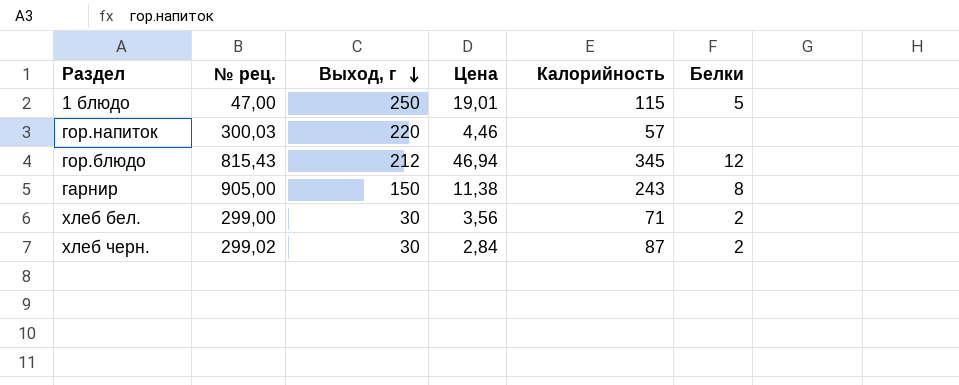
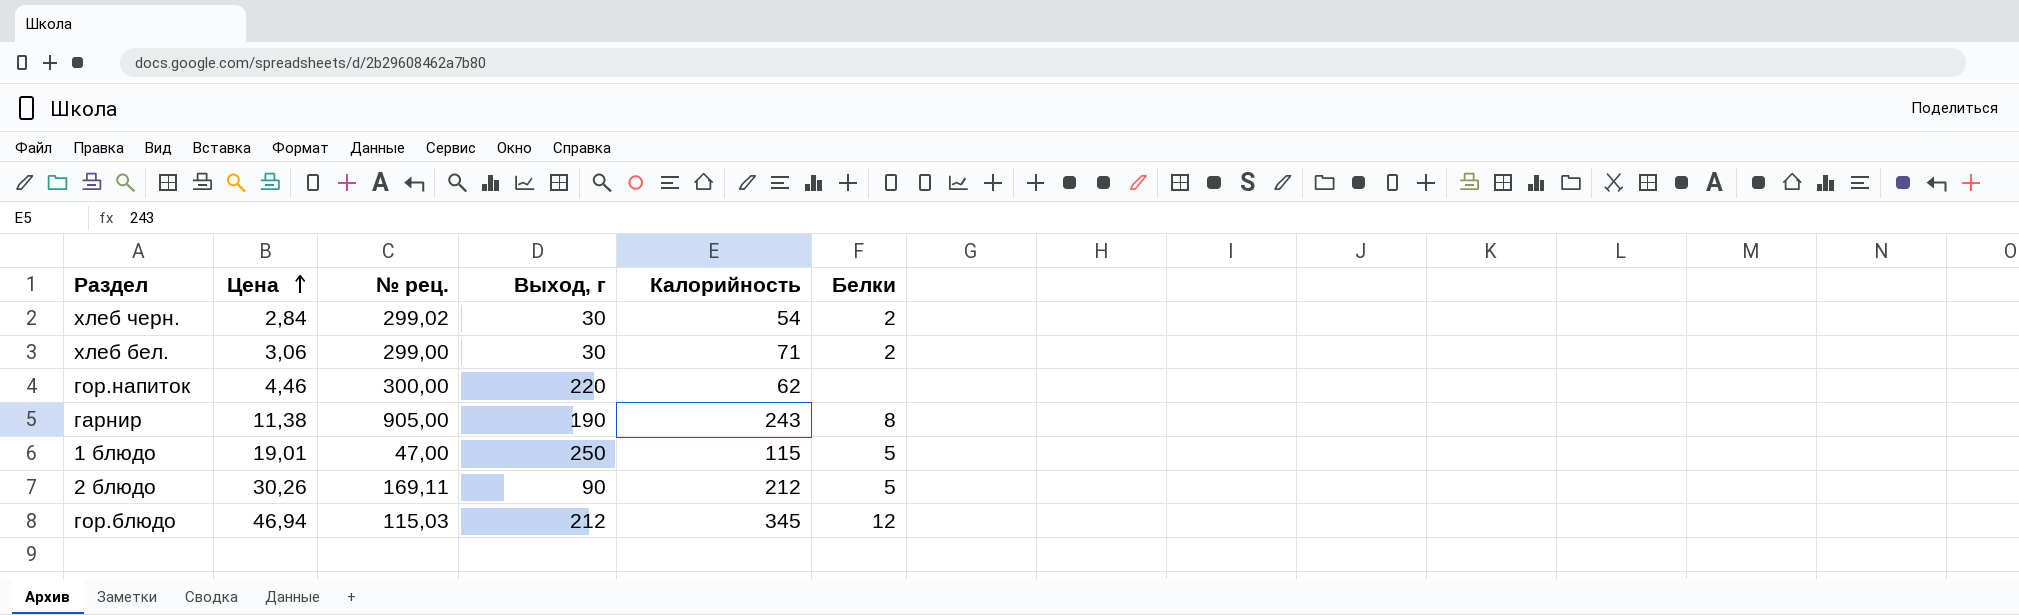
row order: Выход, г descending -> Цена ascending
column Цена | position: 4 -> 2
хлеб черн. | Калорийность: 87 -> 54
хлеб бел. | Цена: 3,56 -> 3,06
гор.напиток | № рец.: 300,03 -> 300,00
гор.напиток | Калорийность: 57 -> 62
гарнир | Выход, г: 150 -> 190
row 2 блюдо: none -> 30,26 | 169,11 | 90 | 212 | 5
гор.блюдо | № рец.: 815,43 -> 115,03

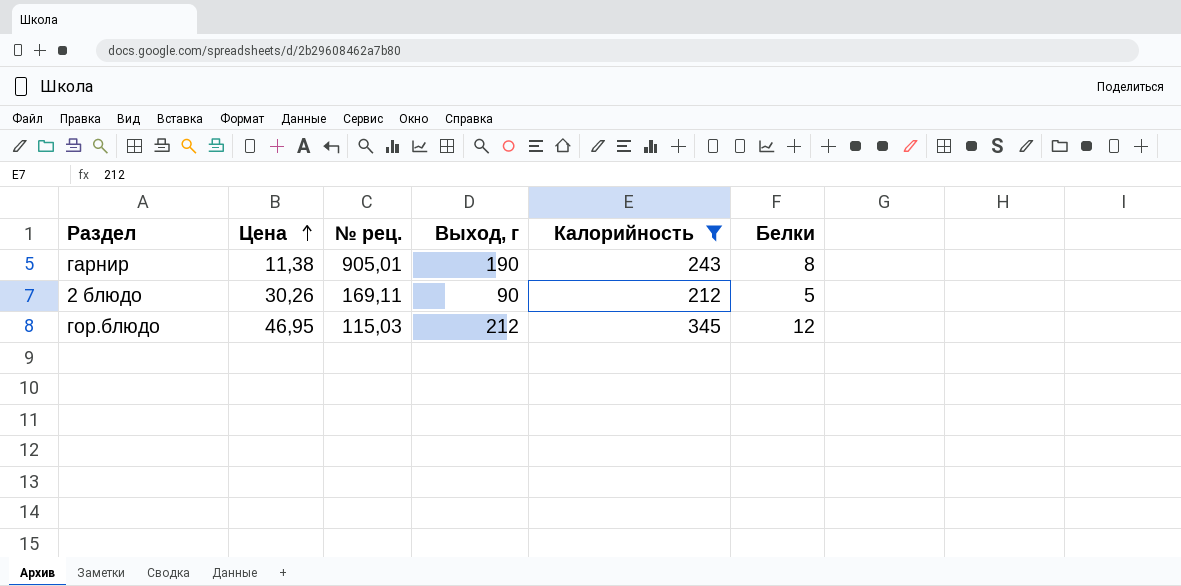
filter: none -> Калорийность >= 212
гарнир | № рец.: 905,00 -> 905,01
гор.блюдо | Цена: 46,94 -> 46,95

